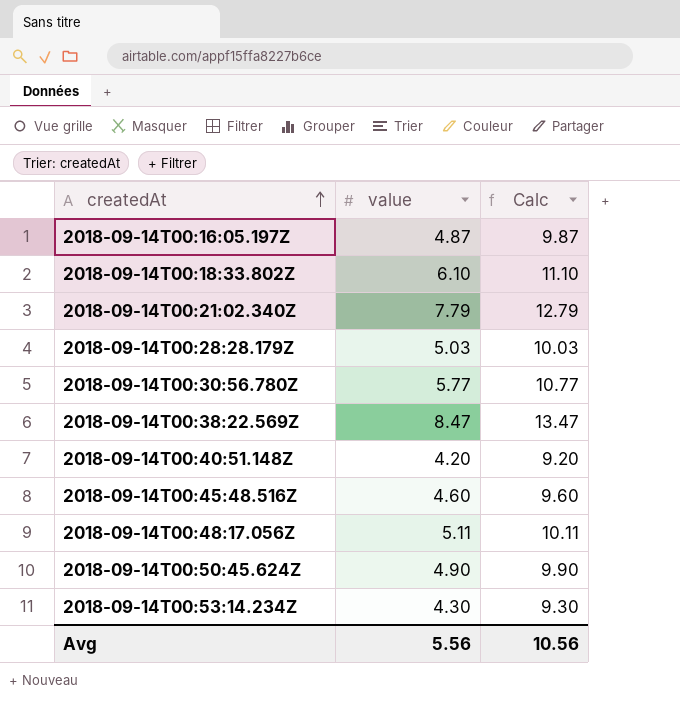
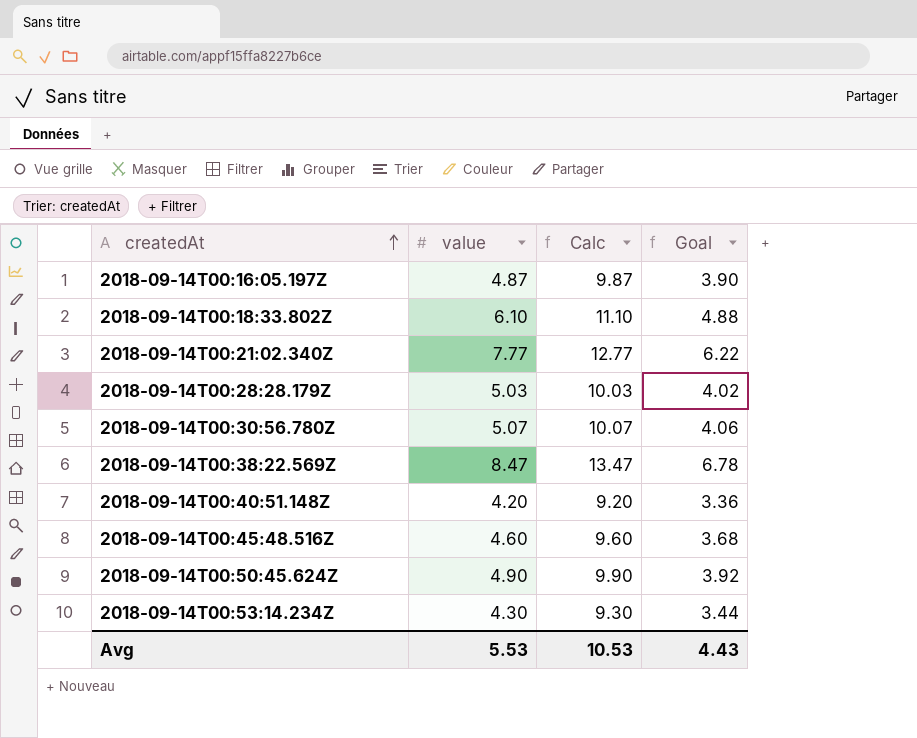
column Goal | formula: none -> [value] * 0.8
row 2018-09-14T00:48:17.056Z: 5.11 | 10.11 -> none
2018-09-14T00:21:02.340Z | value: 7.79 -> 7.77
2018-09-14T00:21:02.340Z | Calc: 12.79 -> 12.77
2018-09-14T00:30:56.780Z | value: 5.77 -> 5.07
2018-09-14T00:30:56.780Z | Calc: 10.77 -> 10.07
Avg | value: 5.56 -> 5.53
Avg | Calc: 10.56 -> 10.53

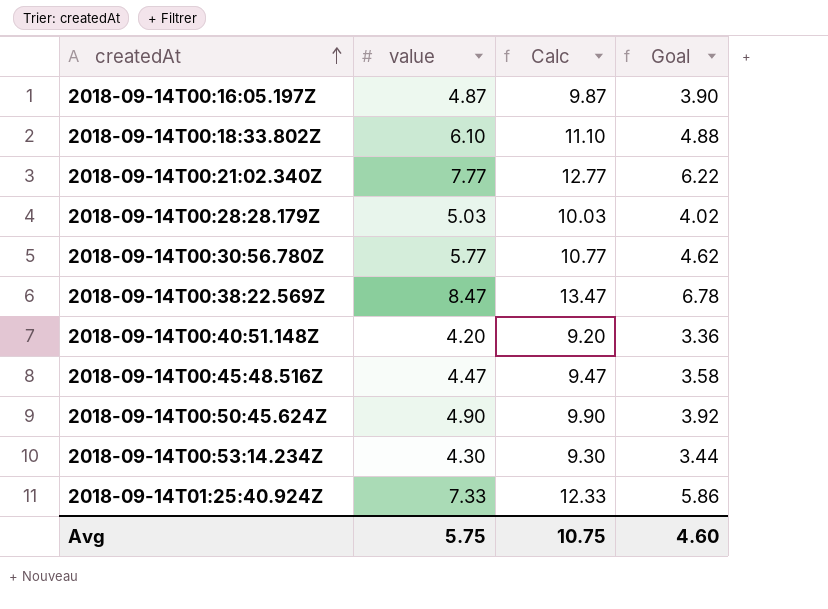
2018-09-14T00:30:56.780Z | value: 5.07 -> 5.77
2018-09-14T00:30:56.780Z | Calc: 10.07 -> 10.77
2018-09-14T00:30:56.780Z | Goal: 4.06 -> 4.62
2018-09-14T00:45:48.516Z | value: 4.60 -> 4.47
2018-09-14T00:45:48.516Z | Calc: 9.60 -> 9.47
2018-09-14T00:45:48.516Z | Goal: 3.68 -> 3.58
row 2018-09-14T01:25:40.924Z: none -> 7.33 | 12.33 | 5.86
Avg | value: 5.53 -> 5.75
Avg | Calc: 10.53 -> 10.75
Avg | Goal: 4.43 -> 4.60

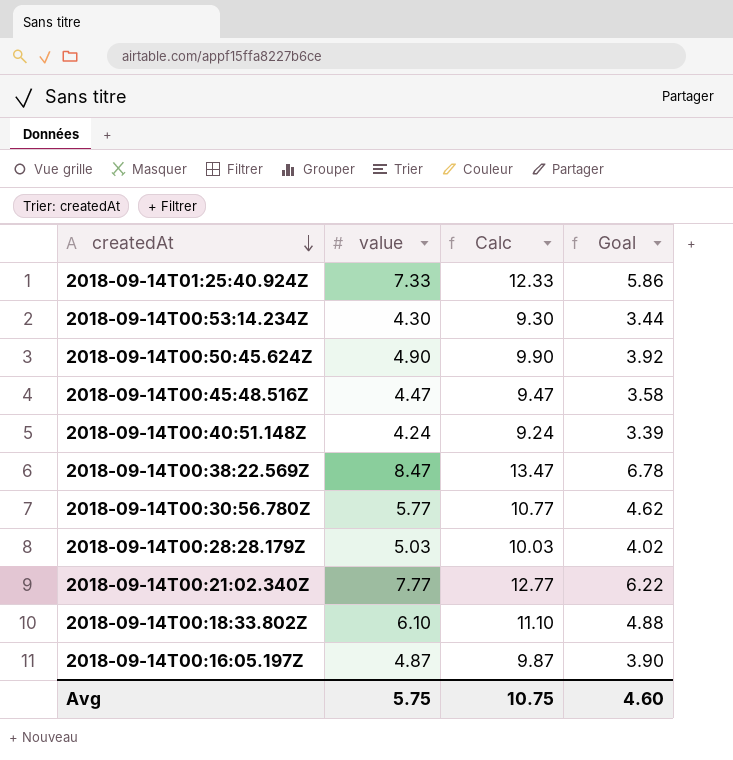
row order: createdAt ascending -> createdAt descending
2018-09-14T00:40:51.148Z | value: 4.20 -> 4.24
2018-09-14T00:40:51.148Z | Calc: 9.20 -> 9.24
2018-09-14T00:40:51.148Z | Goal: 3.36 -> 3.39

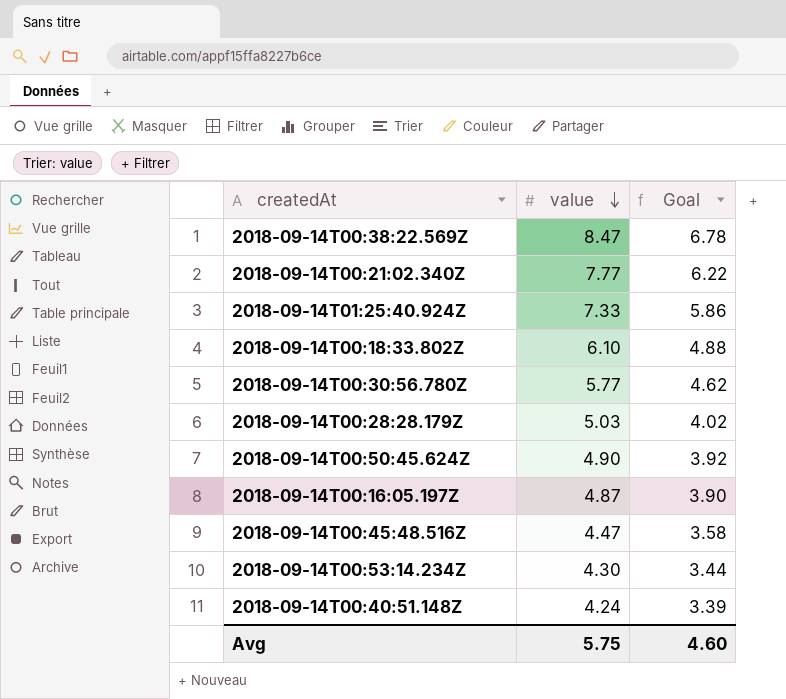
row order: createdAt descending -> value descending
column Calc | formula: [value] + 5 -> none

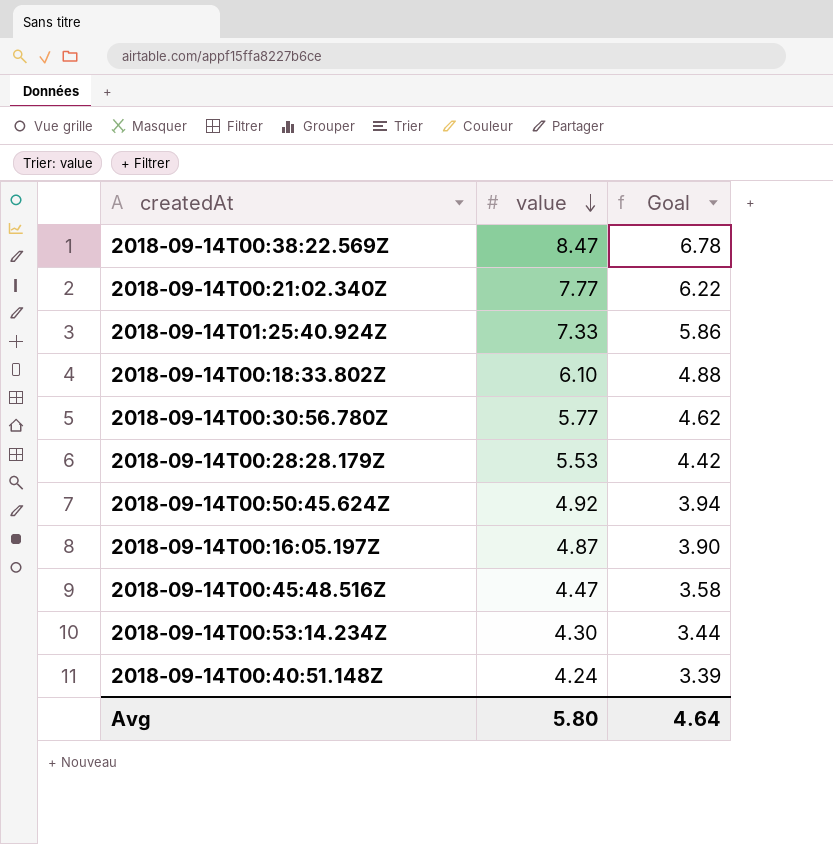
2018-09-14T00:28:28.179Z | value: 5.03 -> 5.53
2018-09-14T00:28:28.179Z | Goal: 4.02 -> 4.42
2018-09-14T00:50:45.624Z | value: 4.90 -> 4.92
2018-09-14T00:50:45.624Z | Goal: 3.92 -> 3.94
Avg | value: 5.75 -> 5.80
Avg | Goal: 4.60 -> 4.64

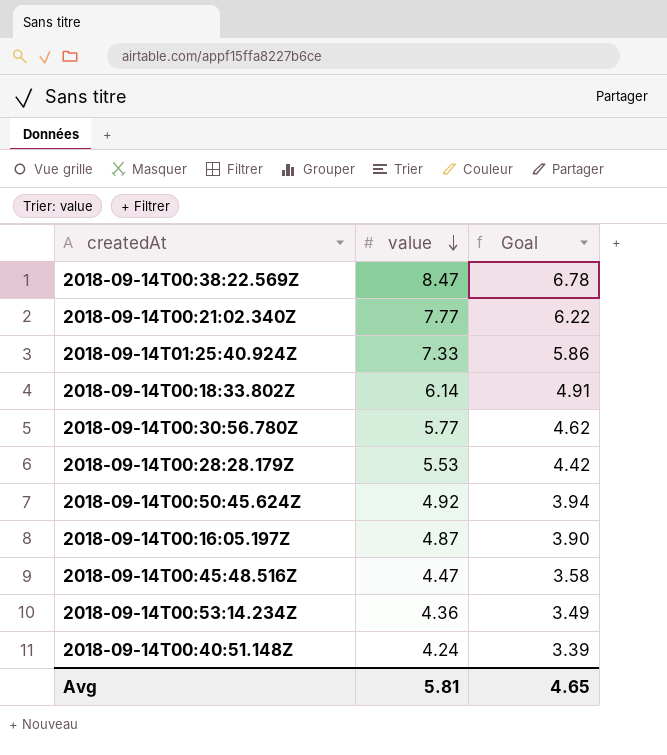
2018-09-14T00:18:33.802Z | value: 6.10 -> 6.14
2018-09-14T00:18:33.802Z | Goal: 4.88 -> 4.91
2018-09-14T00:53:14.234Z | value: 4.30 -> 4.36
2018-09-14T00:53:14.234Z | Goal: 3.44 -> 3.49
Avg | value: 5.80 -> 5.81
Avg | Goal: 4.64 -> 4.65

